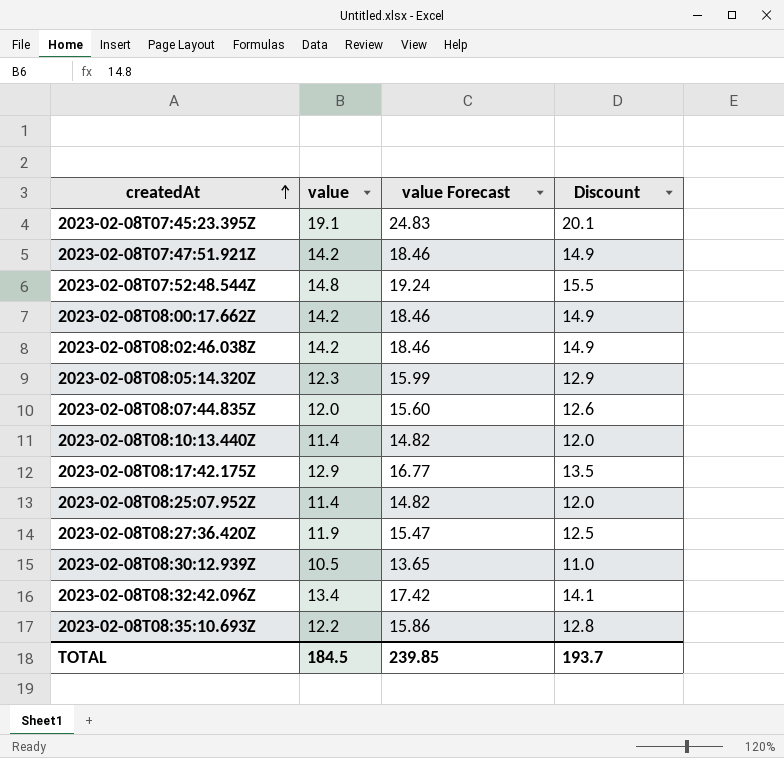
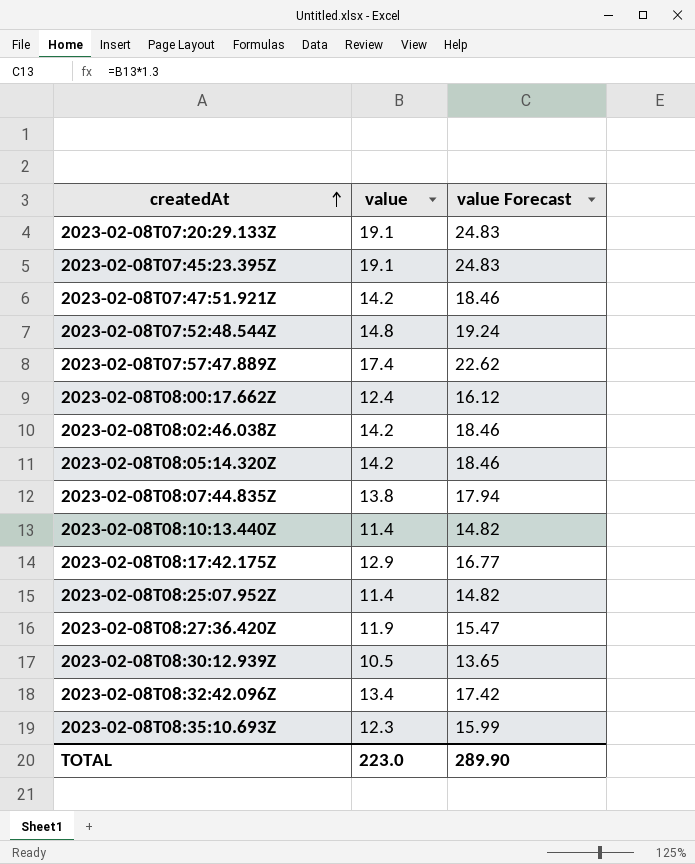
column Discount | formula: [value] * 1.05 -> none
row 2023-02-08T07:20:29.133Z: none -> 19.1 | 24.83
row 2023-02-08T07:57:47.889Z: none -> 17.4 | 22.62
2023-02-08T08:00:17.662Z | value: 14.2 -> 12.4
2023-02-08T08:00:17.662Z | value Forecast: 18.46 -> 16.12
2023-02-08T08:05:14.320Z | value: 12.3 -> 14.2
2023-02-08T08:05:14.320Z | value Forecast: 15.99 -> 18.46
2023-02-08T08:07:44.835Z | value: 12.0 -> 13.8
2023-02-08T08:07:44.835Z | value Forecast: 15.60 -> 17.94
2023-02-08T08:35:10.693Z | value: 12.2 -> 12.3
2023-02-08T08:35:10.693Z | value Forecast: 15.86 -> 15.99
TOTAL | value: 184.5 -> 223.0
TOTAL | value Forecast: 239.85 -> 289.90

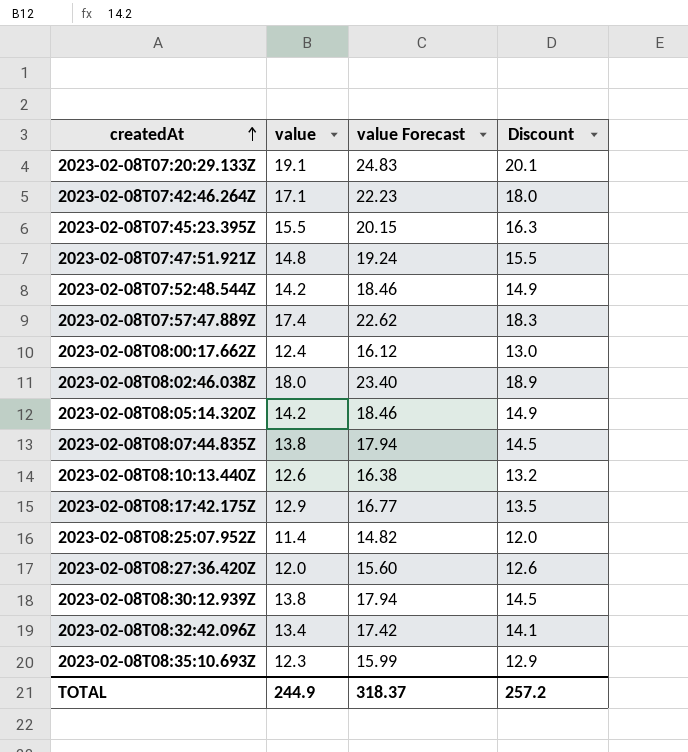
column Discount | formula: none -> [value] * 1.05
row 2023-02-08T07:42:46.264Z: none -> 17.1 | 22.23 | 18.0
2023-02-08T07:45:23.395Z | value: 19.1 -> 15.5
2023-02-08T07:45:23.395Z | value Forecast: 24.83 -> 20.15
2023-02-08T07:47:51.921Z | value: 14.2 -> 14.8
2023-02-08T07:47:51.921Z | value Forecast: 18.46 -> 19.24
2023-02-08T07:52:48.544Z | value: 14.8 -> 14.2
2023-02-08T07:52:48.544Z | value Forecast: 19.24 -> 18.46
2023-02-08T08:02:46.038Z | value: 14.2 -> 18.0
2023-02-08T08:02:46.038Z | value Forecast: 18.46 -> 23.40
2023-02-08T08:10:13.440Z | value: 11.4 -> 12.6
2023-02-08T08:10:13.440Z | value Forecast: 14.82 -> 16.38
2023-02-08T08:27:36.420Z | value: 11.9 -> 12.0
2023-02-08T08:27:36.420Z | value Forecast: 15.47 -> 15.60
2023-02-08T08:30:12.939Z | value: 10.5 -> 13.8
2023-02-08T08:30:12.939Z | value Forecast: 13.65 -> 17.94
TOTAL | value: 223.0 -> 244.9
TOTAL | value Forecast: 289.90 -> 318.37

